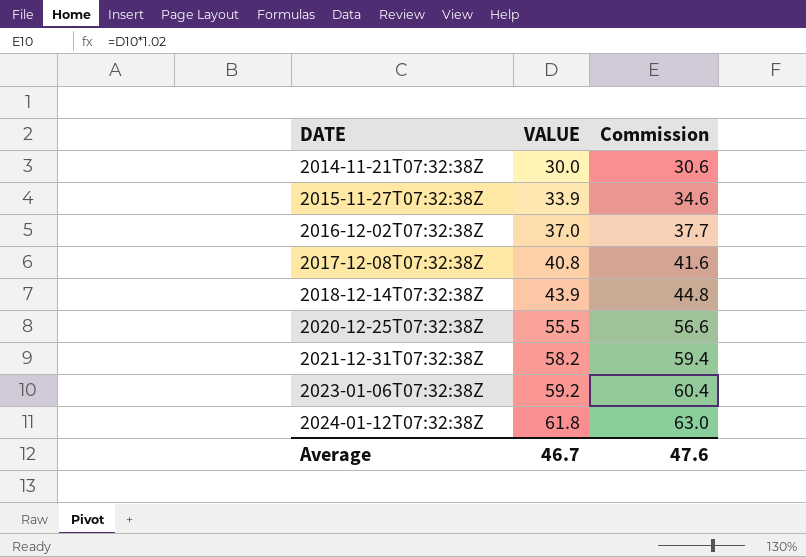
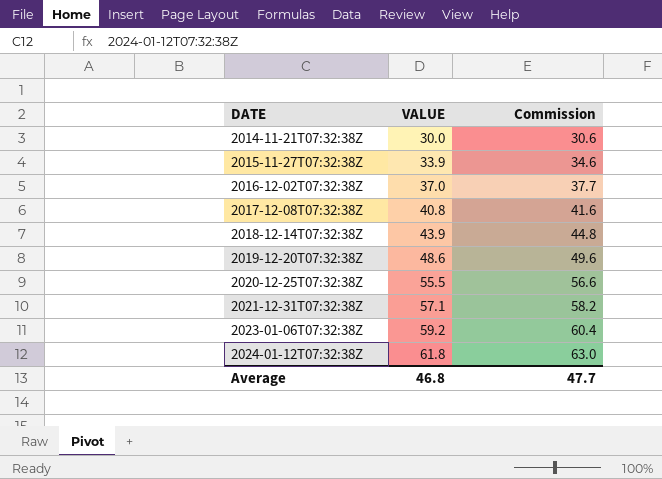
row 2019-12-20T07:32:38Z: none -> 48.6 | 49.6
2021-12-31T07:32:38Z | VALUE: 58.2 -> 57.1
2021-12-31T07:32:38Z | Commission: 59.4 -> 58.2
Average | VALUE: 46.7 -> 46.8
Average | Commission: 47.6 -> 47.7

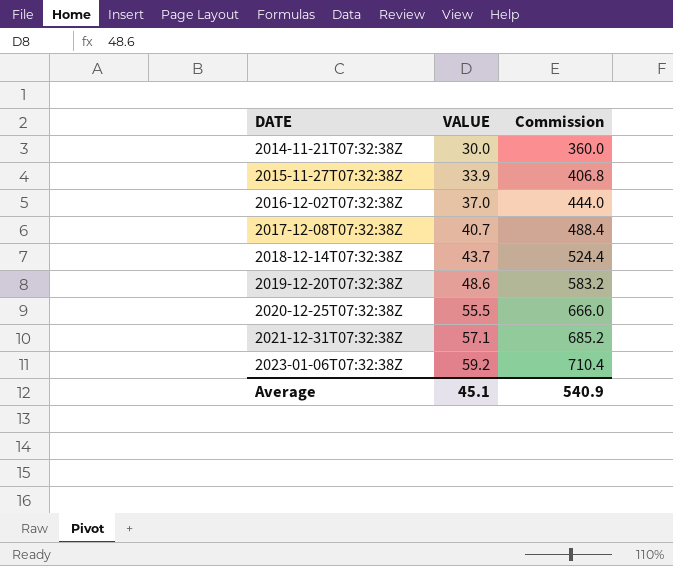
column Commission | formula: [VALUE] * 1.02 -> [VALUE] * 12
row 2024-01-12T07:32:38Z: 61.8 | 63.0 -> none
2017-12-08T07:32:38Z | VALUE: 40.8 -> 40.7
2018-12-14T07:32:38Z | VALUE: 43.9 -> 43.7
Average | VALUE: 46.8 -> 45.1
Average | Commission: 47.7 -> 540.9

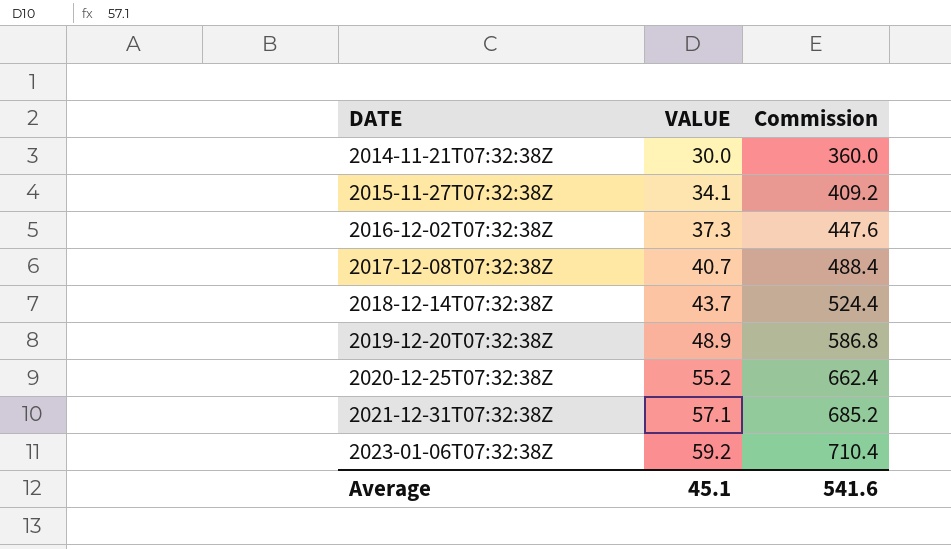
2015-11-27T07:32:38Z | VALUE: 33.9 -> 34.1
2015-11-27T07:32:38Z | Commission: 406.8 -> 409.2
2016-12-02T07:32:38Z | VALUE: 37.0 -> 37.3
2016-12-02T07:32:38Z | Commission: 444.0 -> 447.6
2019-12-20T07:32:38Z | VALUE: 48.6 -> 48.9
2019-12-20T07:32:38Z | Commission: 583.2 -> 586.8
2020-12-25T07:32:38Z | VALUE: 55.5 -> 55.2
2020-12-25T07:32:38Z | Commission: 666.0 -> 662.4
Average | Commission: 540.9 -> 541.6

